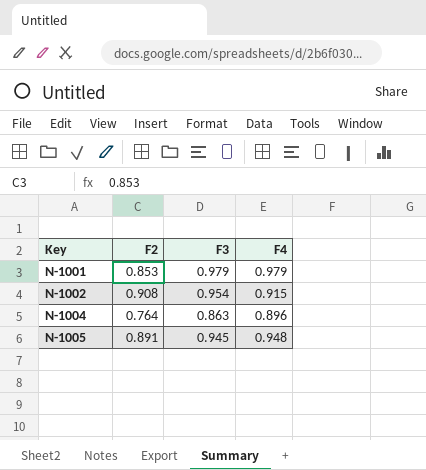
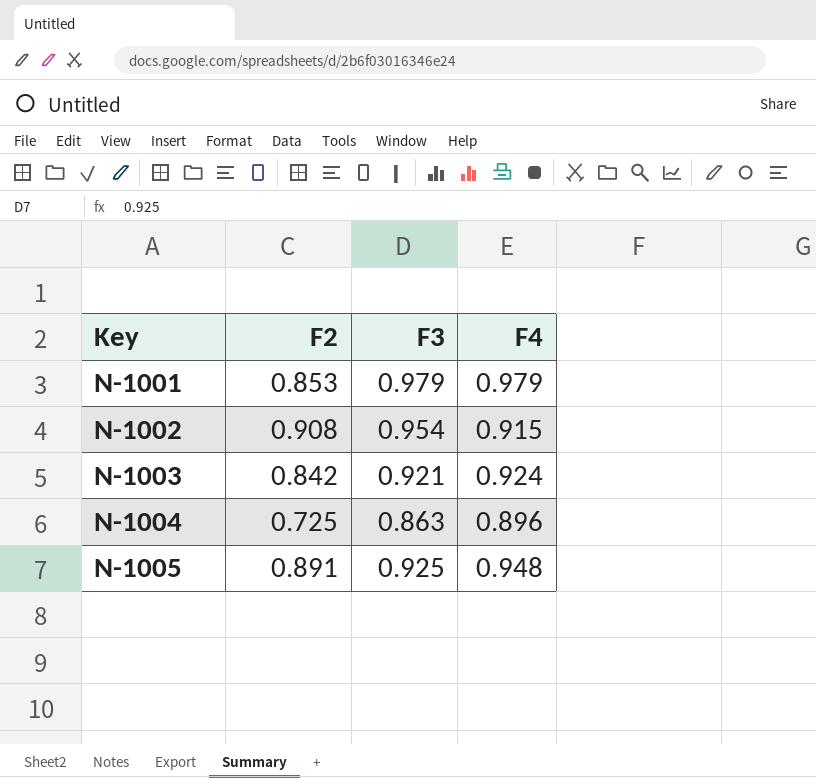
row N-1003: none -> 0.842 | 0.921 | 0.924
N-1004 | F2: 0.764 -> 0.725
N-1005 | F3: 0.945 -> 0.925

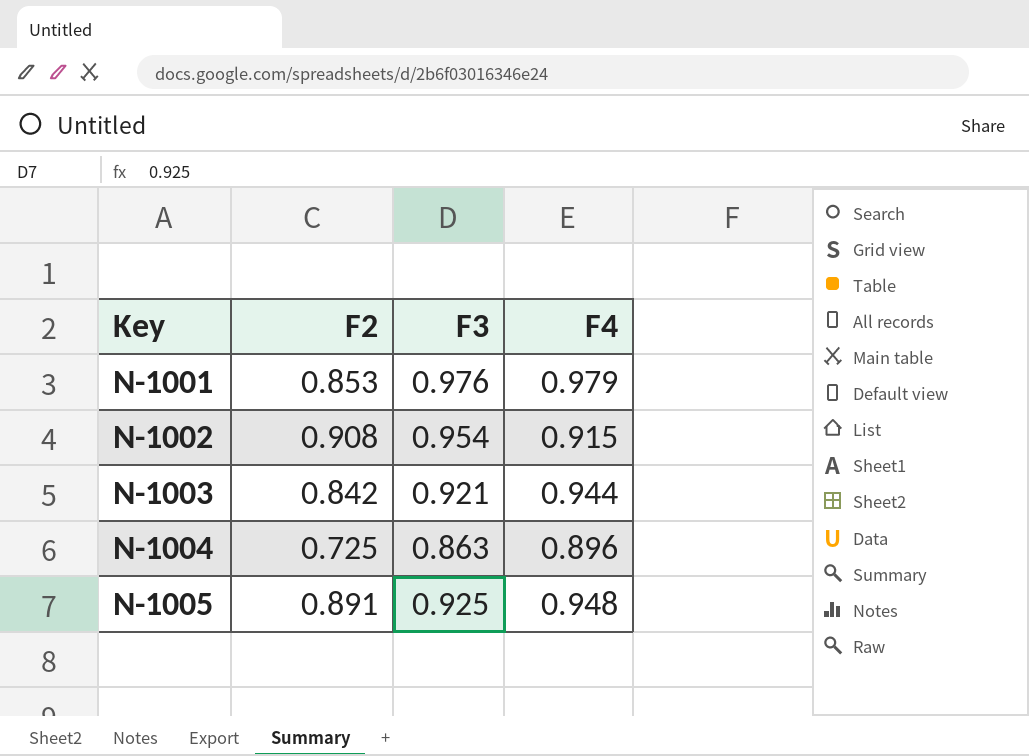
N-1001 | F3: 0.979 -> 0.976
N-1003 | F4: 0.924 -> 0.944

